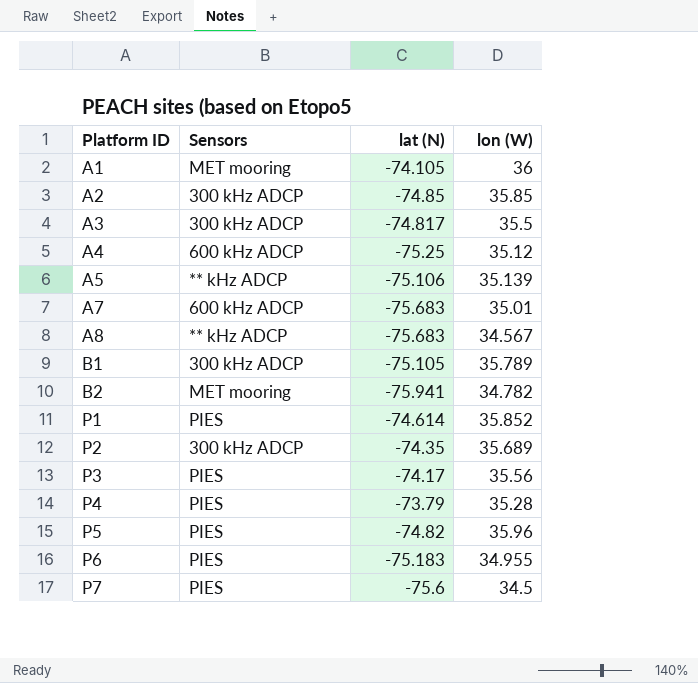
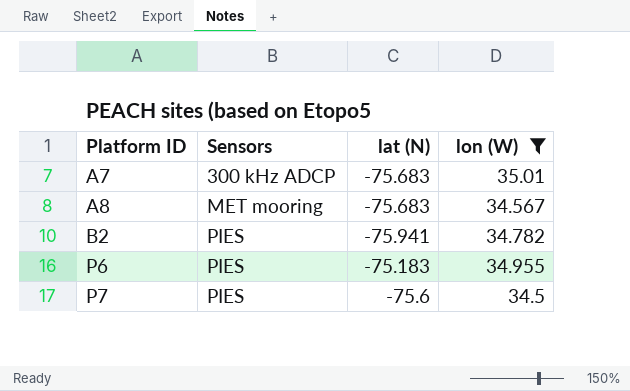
filter: none -> lon (W) <= 35.01
A7 | Sensors: 600 kHz ADCP -> 300 kHz ADCP
A8 | Sensors: ** kHz ADCP -> MET mooring
B2 | Sensors: MET mooring -> PIES

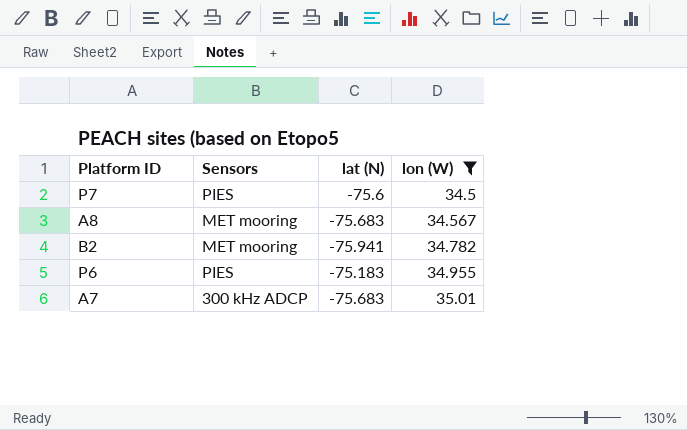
row order: Platform ID ascending -> lon (W) ascending
B2 | Sensors: PIES -> MET mooring

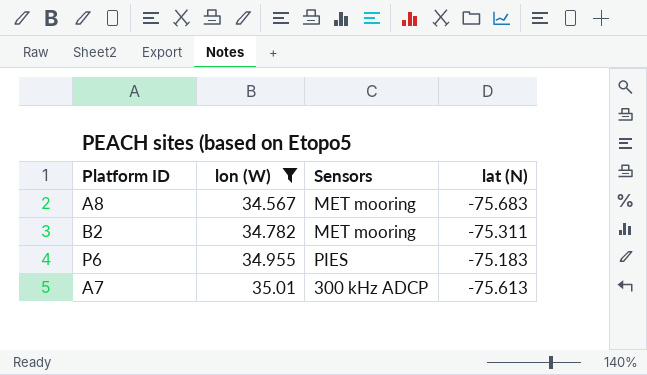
column lon (W) | position: 4 -> 2
row P7: PIES | -75.6 | 34.5 -> none
B2 | lat (N): -75.941 -> -75.311
A7 | lat (N): -75.683 -> -75.613

